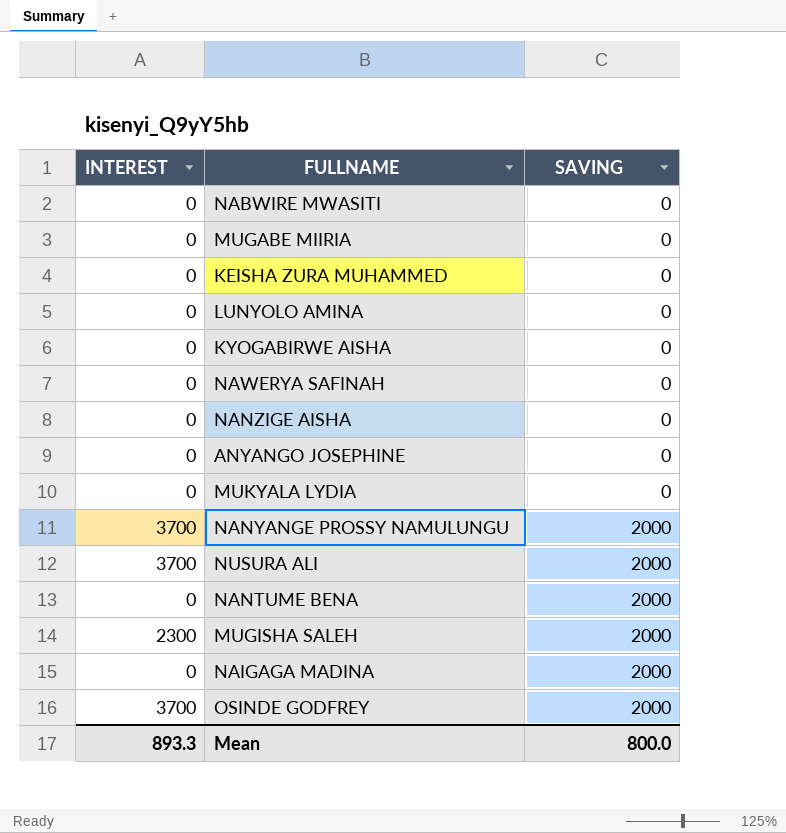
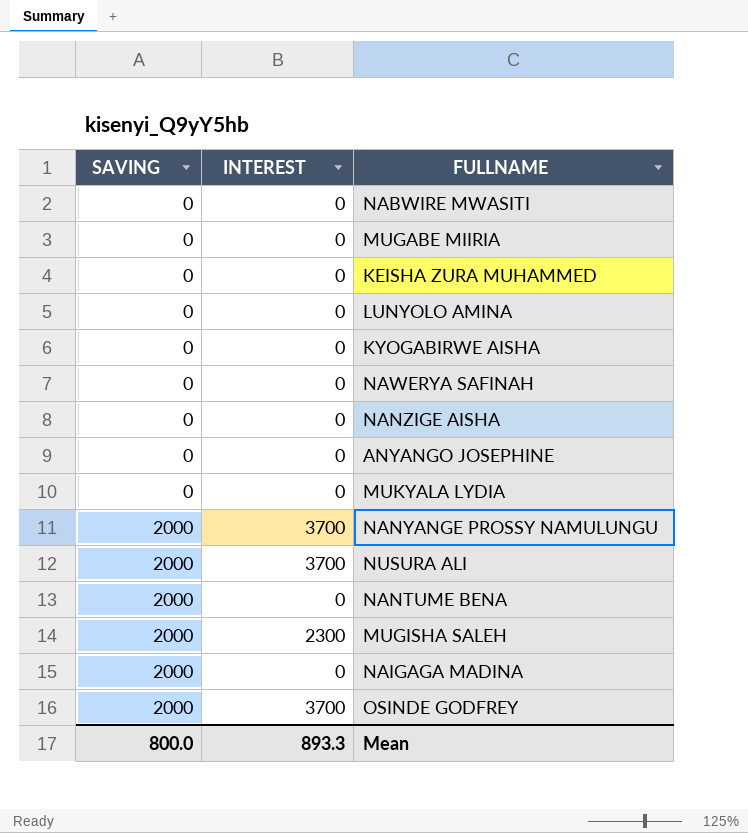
column SAVING | position: 3 -> 1

